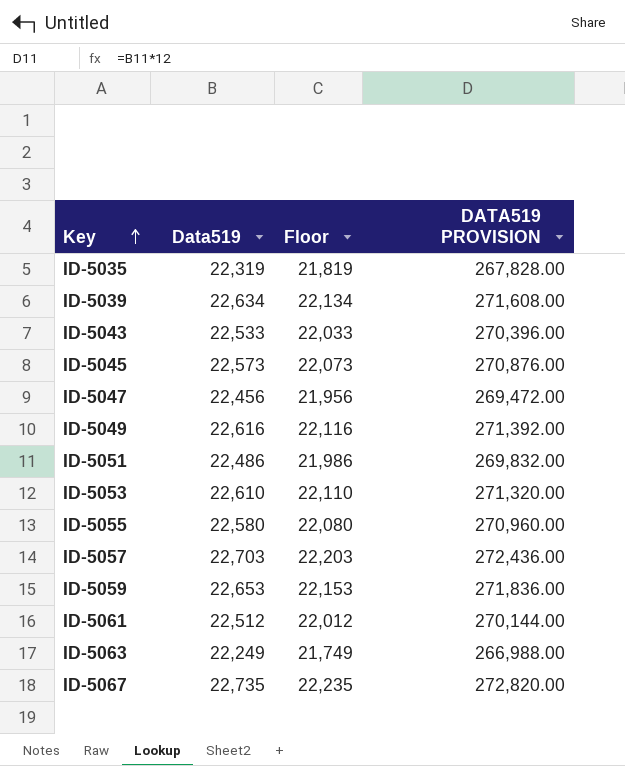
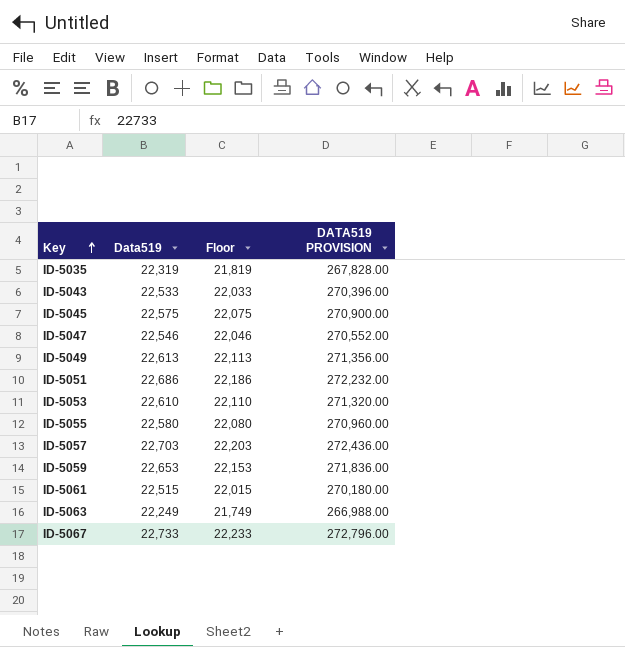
row ID-5039: 22,634 | 22,134 | 271,608.00 -> none
ID-5045 | Data519: 22,573 -> 22,575
ID-5045 | Floor: 22,073 -> 22,075
ID-5045 | DATA519 PROVISION: 270,876.00 -> 270,900.00
ID-5047 | Data519: 22,456 -> 22,546
ID-5047 | Floor: 21,956 -> 22,046
ID-5047 | DATA519 PROVISION: 269,472.00 -> 270,552.00
ID-5049 | Data519: 22,616 -> 22,613
ID-5049 | Floor: 22,116 -> 22,113
ID-5049 | DATA519 PROVISION: 271,392.00 -> 271,356.00
ID-5051 | Data519: 22,486 -> 22,686
ID-5051 | Floor: 21,986 -> 22,186
ID-5051 | DATA519 PROVISION: 269,832.00 -> 272,232.00
ID-5061 | Data519: 22,512 -> 22,515
ID-5061 | Floor: 22,012 -> 22,015
ID-5061 | DATA519 PROVISION: 270,144.00 -> 270,180.00
ID-5067 | Data519: 22,735 -> 22,733
ID-5067 | Floor: 22,235 -> 22,233
ID-5067 | DATA519 PROVISION: 272,820.00 -> 272,796.00

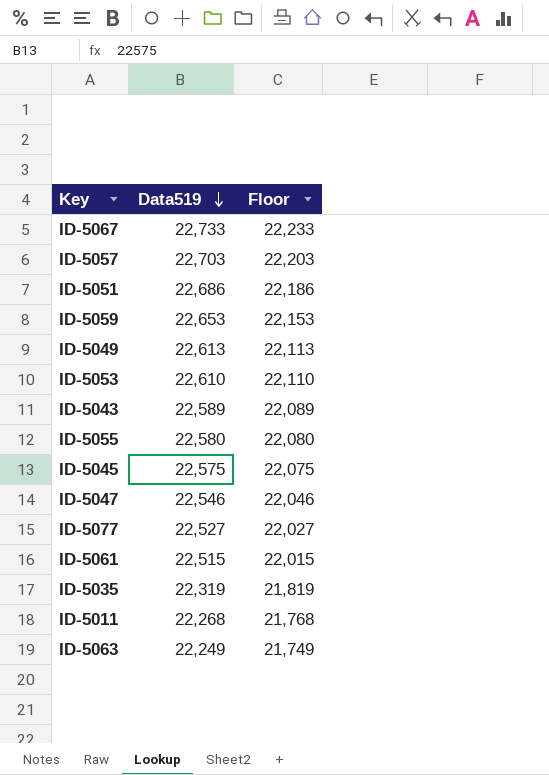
row order: Key ascending -> Data519 descending
column DATA519 PROVISION | formula: [Data519] * 12 -> none
ID-5043 | Data519: 22,533 -> 22,589
ID-5043 | Floor: 22,033 -> 22,089
row ID-5077: none -> 22,527 | 22,027
row ID-5011: none -> 22,268 | 21,768

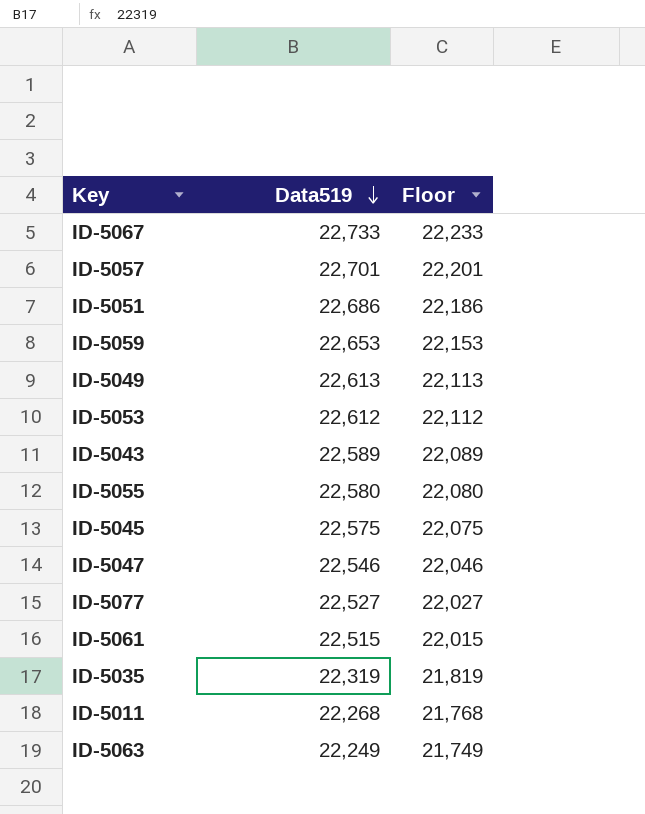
ID-5057 | Data519: 22,703 -> 22,701
ID-5057 | Floor: 22,203 -> 22,201
ID-5053 | Data519: 22,610 -> 22,612
ID-5053 | Floor: 22,110 -> 22,112

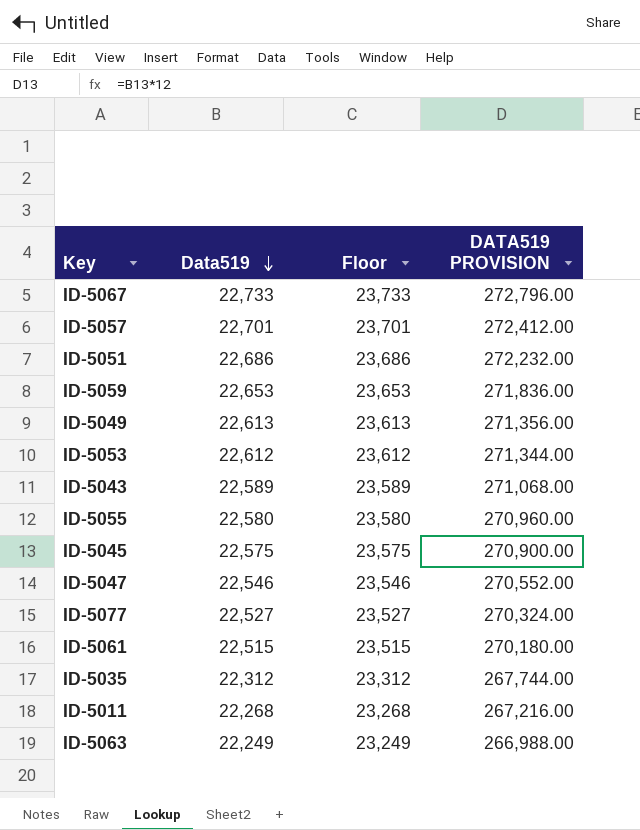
column Floor | formula: [Data519] - 500 -> [Data519] + 1000
column DATA519 PROVISION | formula: none -> [Data519] * 12
ID-5035 | Data519: 22,319 -> 22,312

